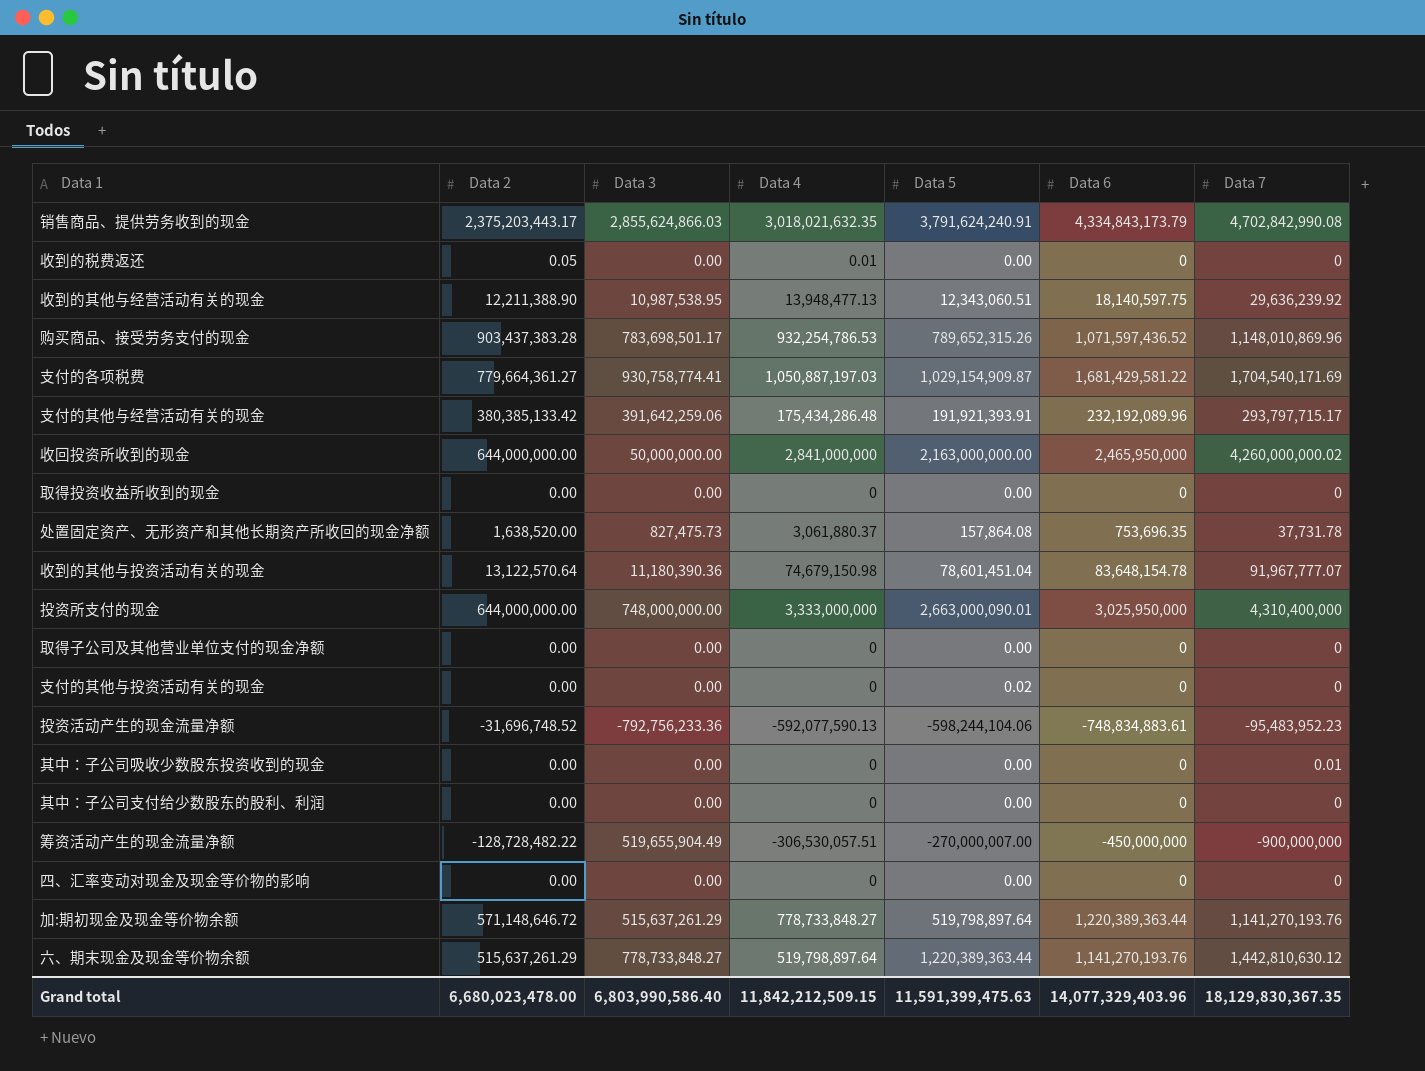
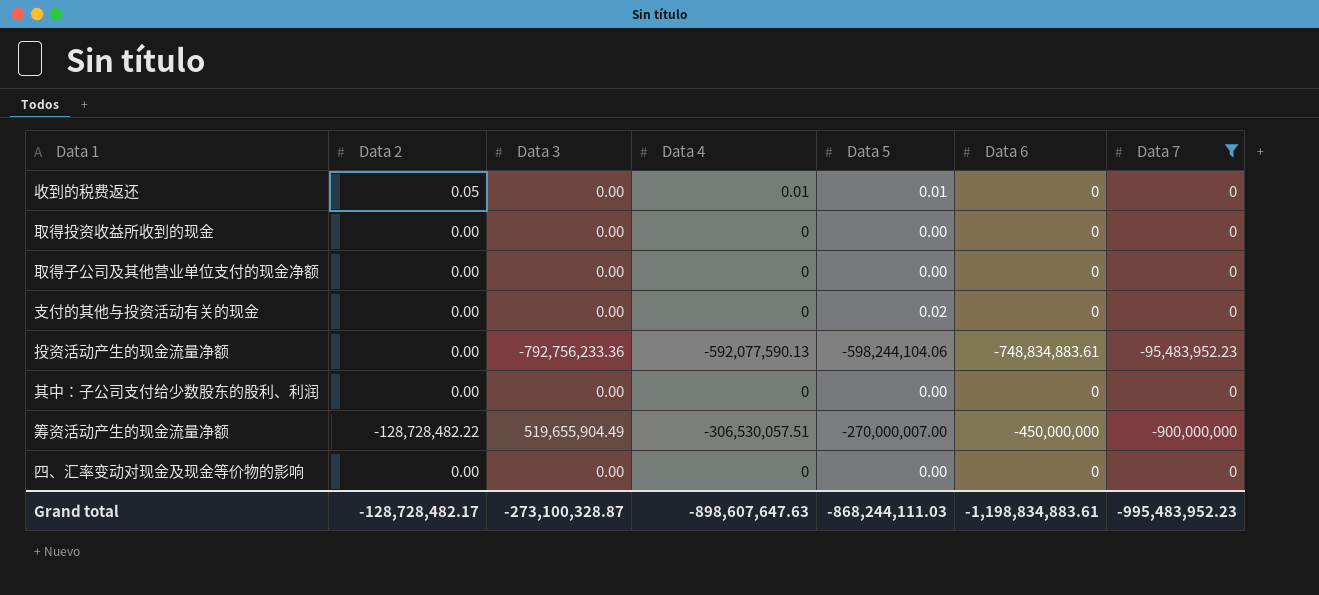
filter: none -> Data 7 <= 0
收到的税费返还 | Data 5: 0.00 -> 0.01
投资活动产生的现金流量净额 | Data 2: -31,696,748.52 -> 0.00
Grand total | Data 2: 6,680,023,478.00 -> -128,728,482.17
Grand total | Data 3: 6,803,990,586.40 -> -273,100,328.87
Grand total | Data 4: 11,842,212,509.15 -> -898,607,647.63
Grand total | Data 5: 11,591,399,475.63 -> -868,244,111.03
Grand total | Data 6: 14,077,329,403.96 -> -1,198,834,883.61
Grand total | Data 7: 18,129,830,367.35 -> -995,483,952.23

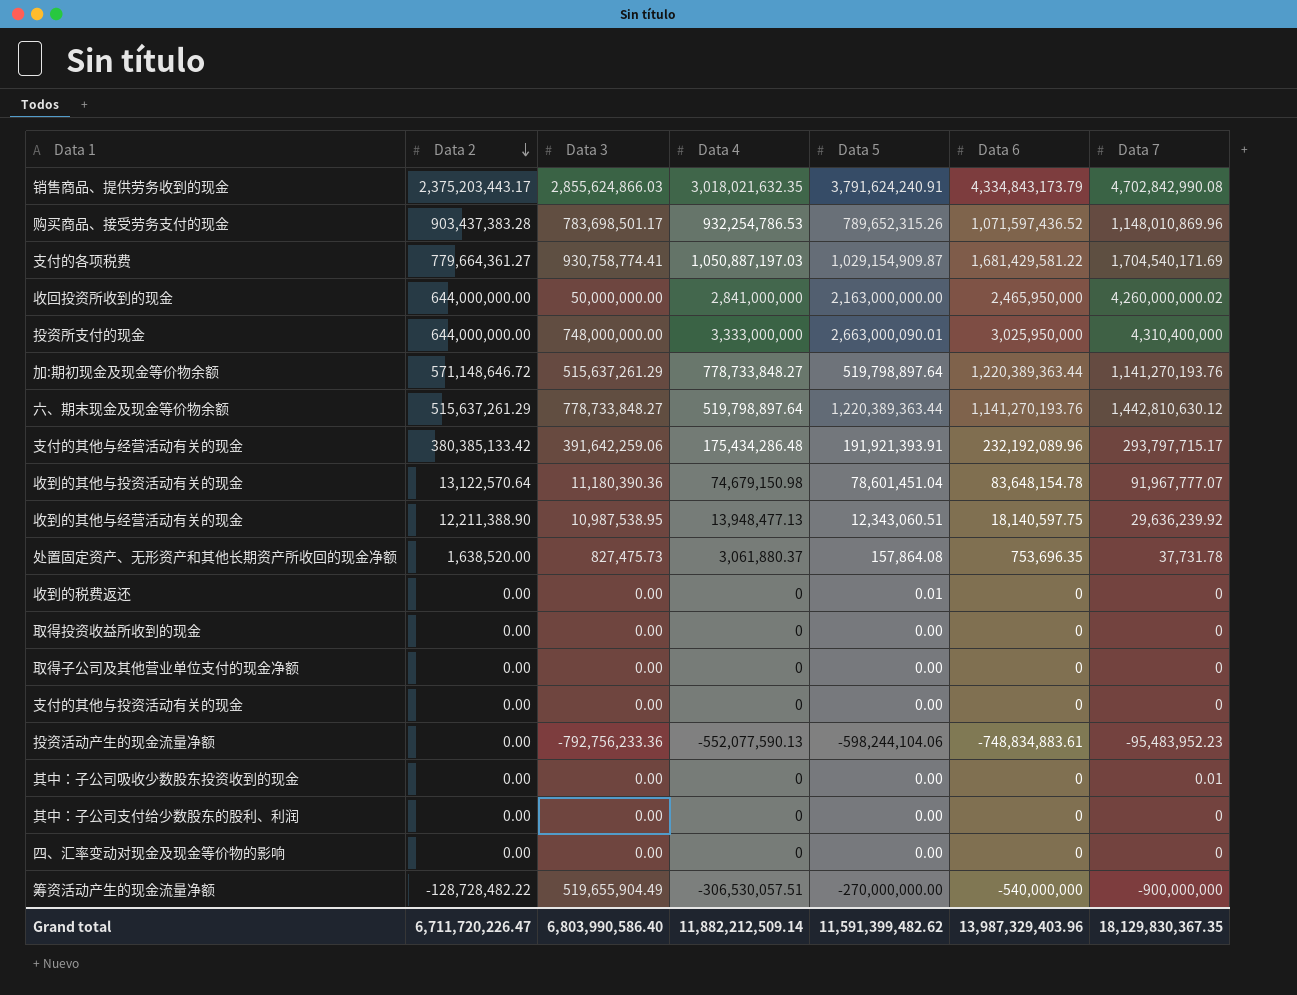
filter: Data 7 <= 0 -> none
row order: none -> Data 2 descending
收到的税费返还 | Data 2: 0.05 -> 0.00
收到的税费返还 | Data 4: 0.01 -> 0
支付的其他与投资活动有关的现金 | Data 5: 0.02 -> 0.00
投资活动产生的现金流量净额 | Data 4: -592,077,590.13 -> -552,077,590.13
筹资活动产生的现金流量净额 | Data 5: -270,000,007.00 -> -270,000,000.00
筹资活动产生的现金流量净额 | Data 6: -450,000,000 -> -540,000,000
Grand total | Data 2: -128,728,482.17 -> 6,711,720,226.47
Grand total | Data 3: -273,100,328.87 -> 6,803,990,586.40
Grand total | Data 4: -898,607,647.63 -> 11,882,212,509.14
Grand total | Data 5: -868,244,111.03 -> 11,591,399,482.62
Grand total | Data 6: -1,198,834,883.61 -> 13,987,329,403.96
Grand total | Data 7: -995,483,952.23 -> 18,129,830,367.35

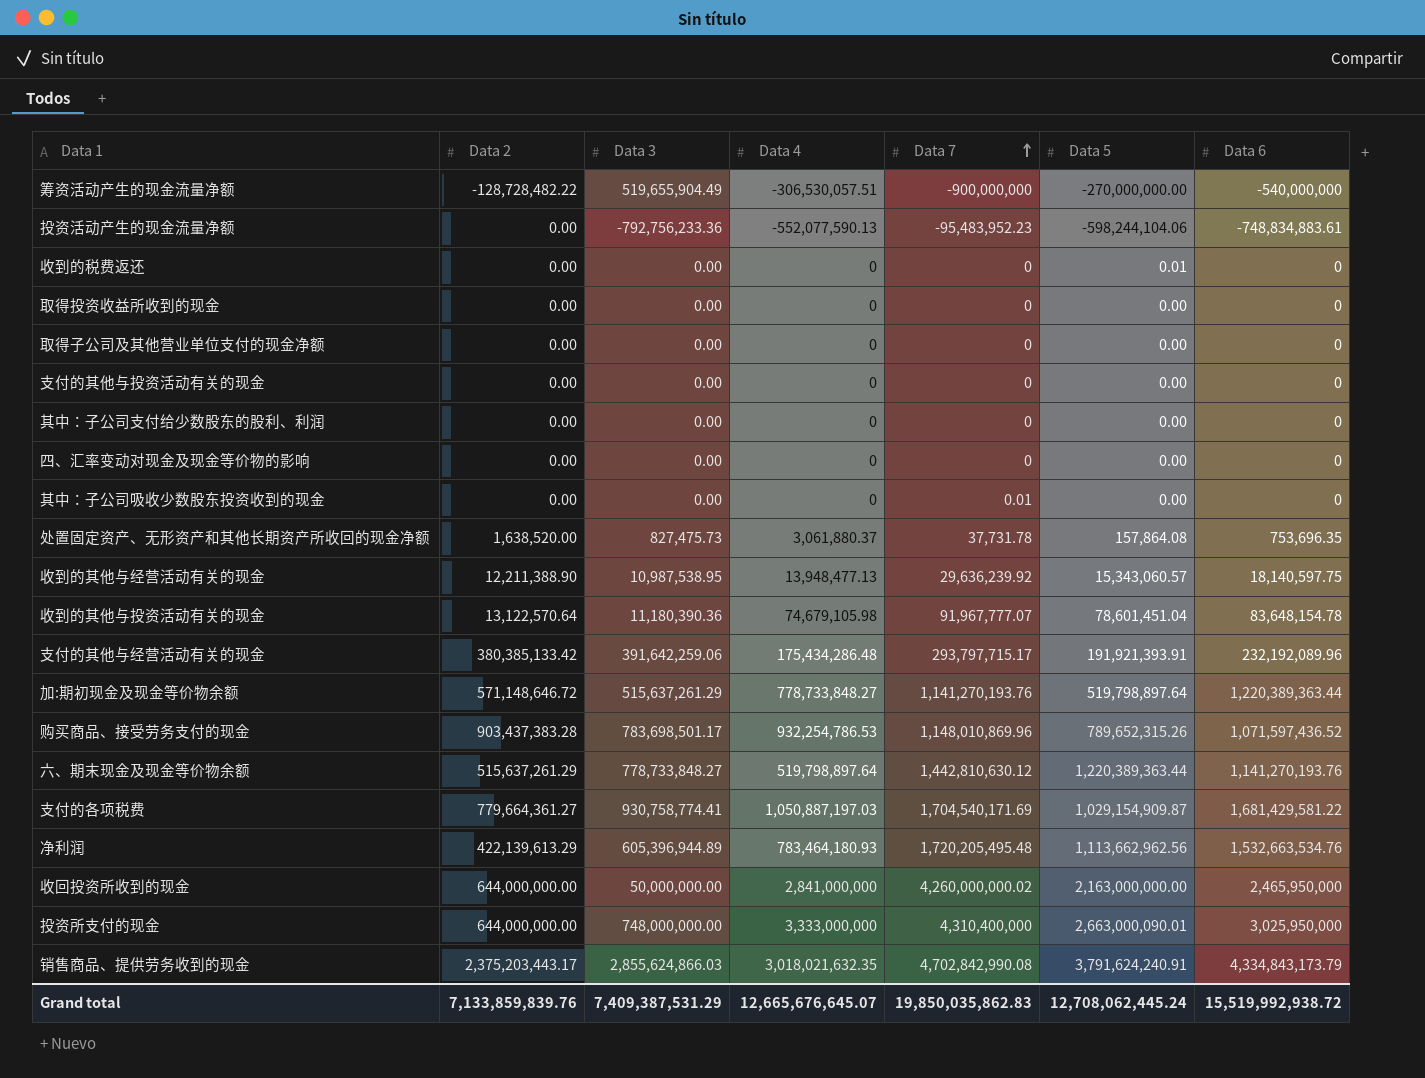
row order: Data 2 descending -> Data 7 ascending
column Data 7 | position: 7 -> 5
收到的其他与经营活动有关的现金 | Data 5: 12,343,060.51 -> 15,343,060.57
收到的其他与投资活动有关的现金 | Data 4: 74,679,150.98 -> 74,679,105.98
row 净利润: none -> 422,139,613.29 | 605,396,944.89 | 783,464,180.93 | 1,720,205,495.48 | 1,113,662,962.56 | 1,532,663,534.76
Grand total | Data 2: 6,711,720,226.47 -> 7,133,859,839.76
Grand total | Data 3: 6,803,990,586.40 -> 7,409,387,531.29
Grand total | Data 4: 11,882,212,509.14 -> 12,665,676,645.07
Grand total | Data 7: 18,129,830,367.35 -> 19,850,035,862.83
Grand total | Data 5: 11,591,399,482.62 -> 12,708,062,445.24
Grand total | Data 6: 13,987,329,403.96 -> 15,519,992,938.72

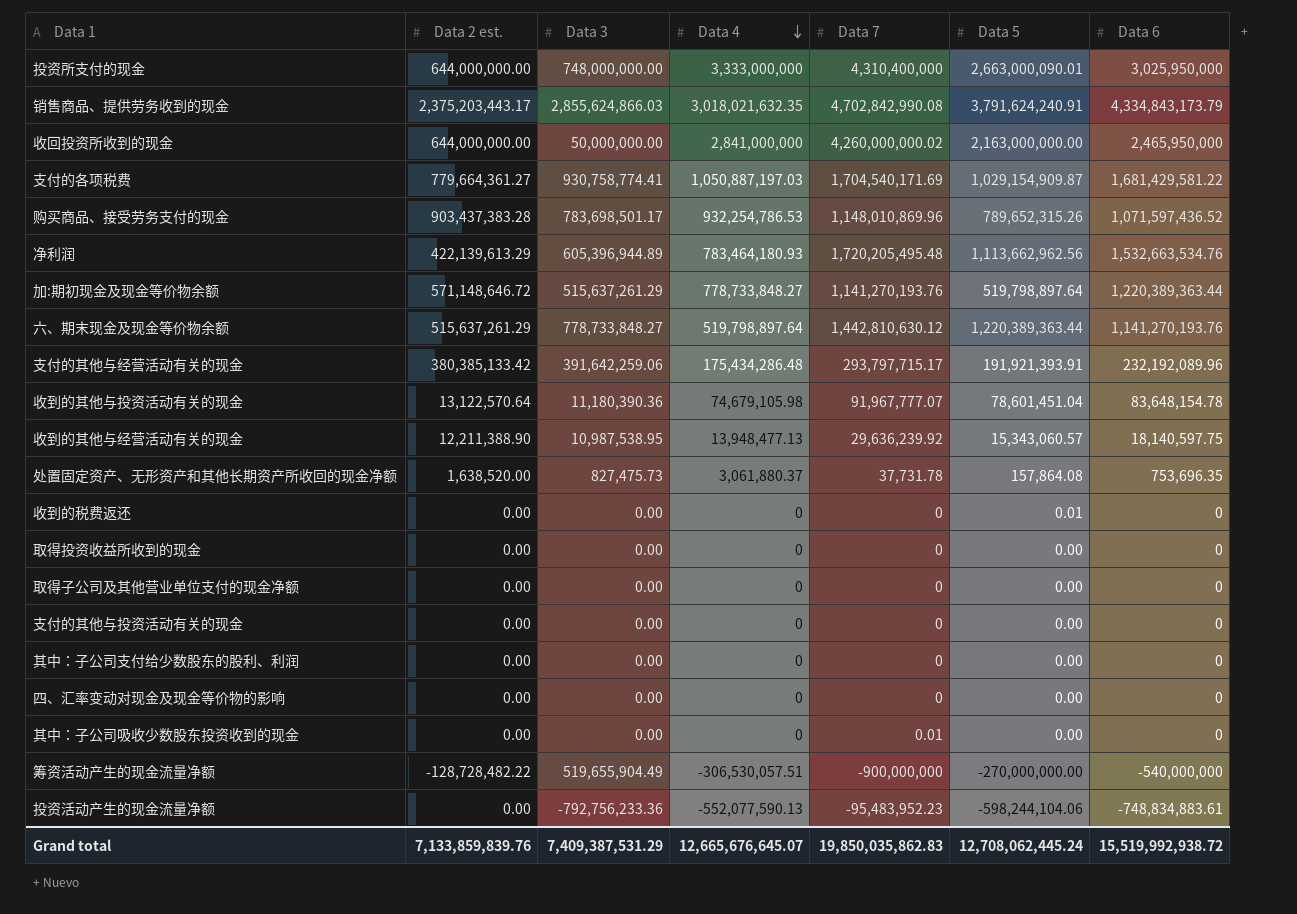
row order: Data 7 ascending -> Data 4 descending
column name: Data 2 -> Data 2 est.

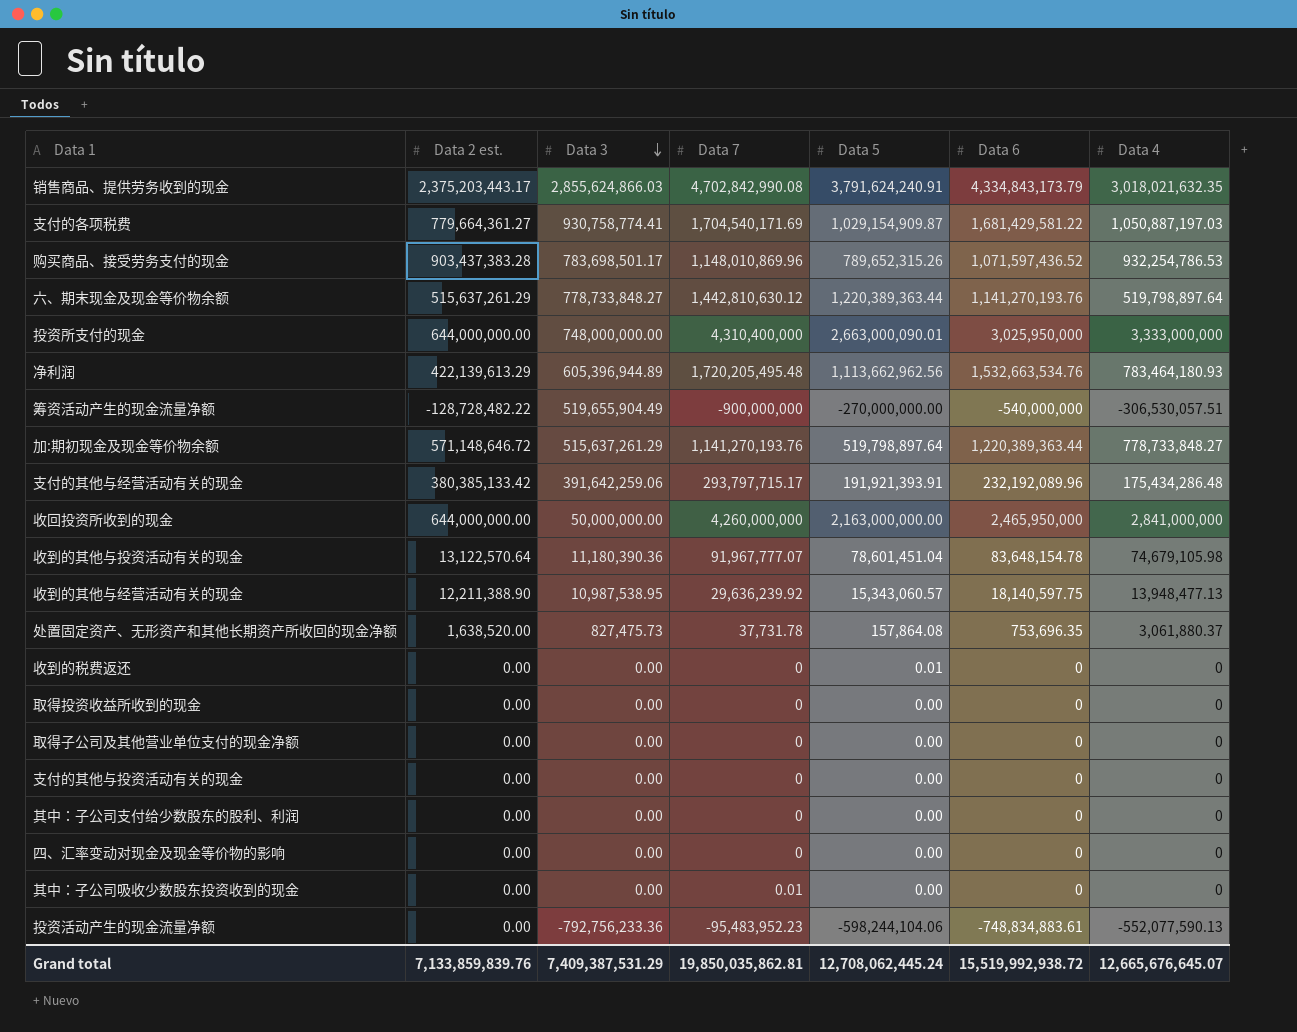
row order: Data 4 descending -> Data 3 descending
column Data 4 | position: 4 -> 7
收回投资所收到的现金 | Data 7: 4,260,000,000.02 -> 4,260,000,000
Grand total | Data 7: 19,850,035,862.83 -> 19,850,035,862.81

